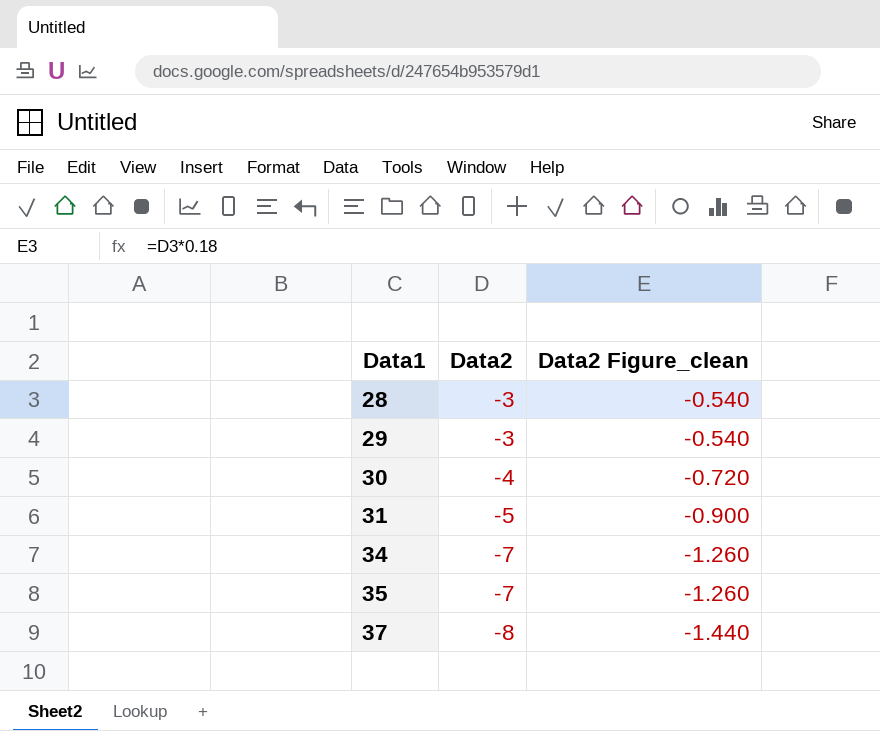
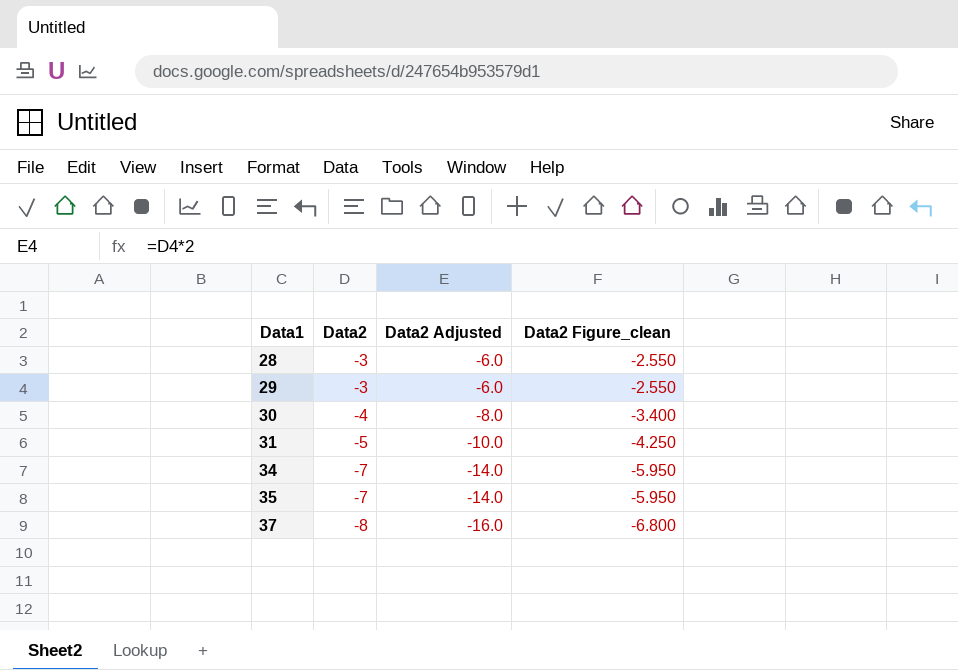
column Data2 Adjusted | formula: none -> [Data2] * 2
column Data2 Figure_clean | formula: [Data2] * 0.18 -> [Data2] * 0.85

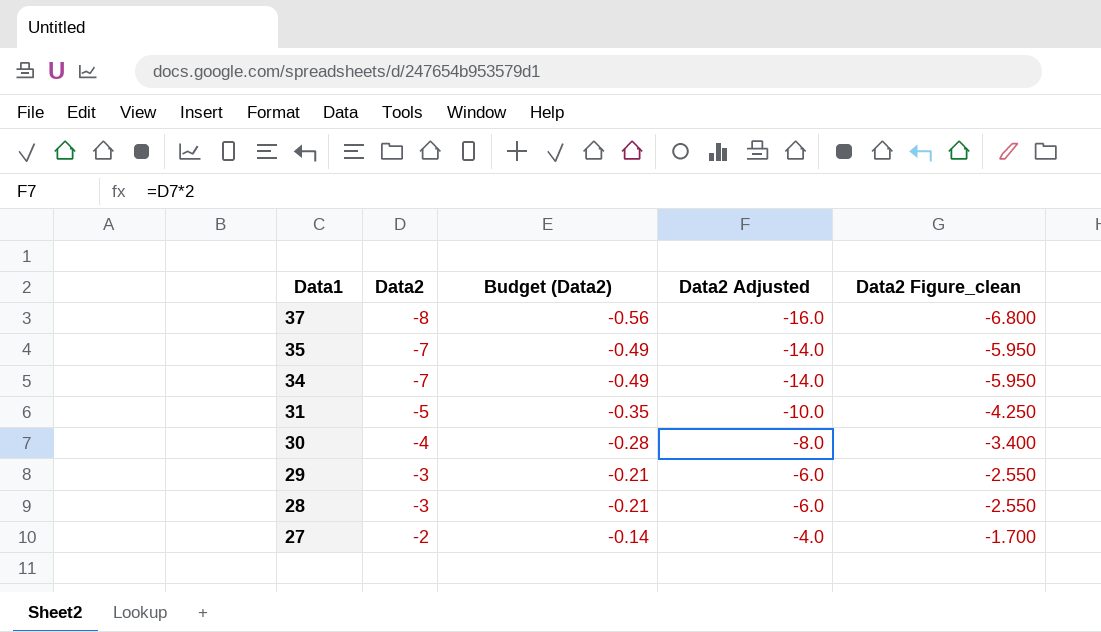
row order: Data1 ascending -> Data1 descending
column Budget (Data2) | formula: none -> [Data2] * 0.07
row 27: none -> -2 | -0.14 | -4.0 | -1.700

